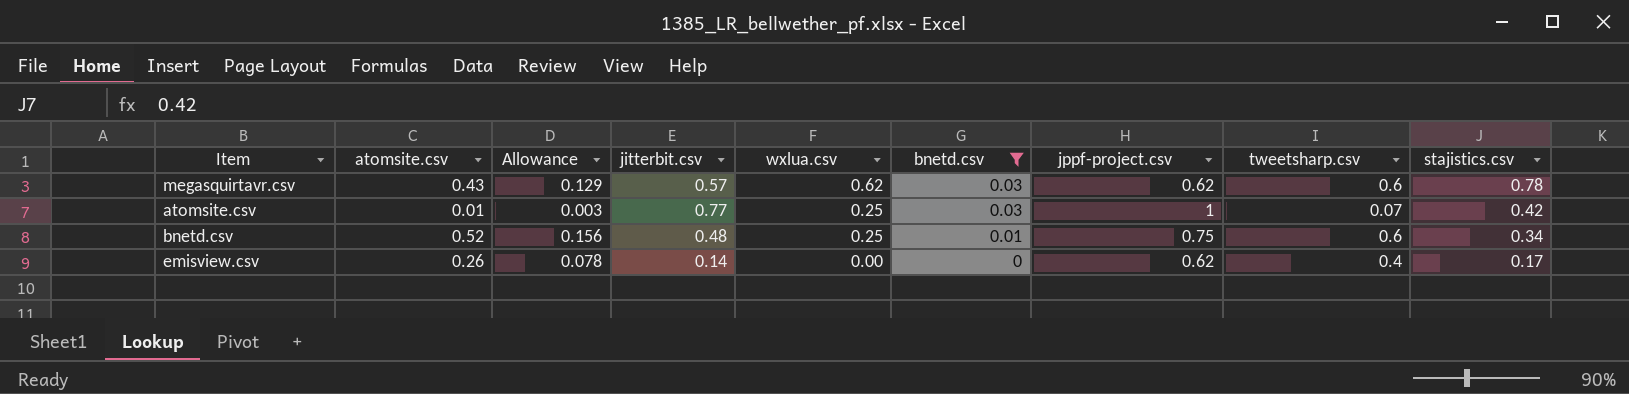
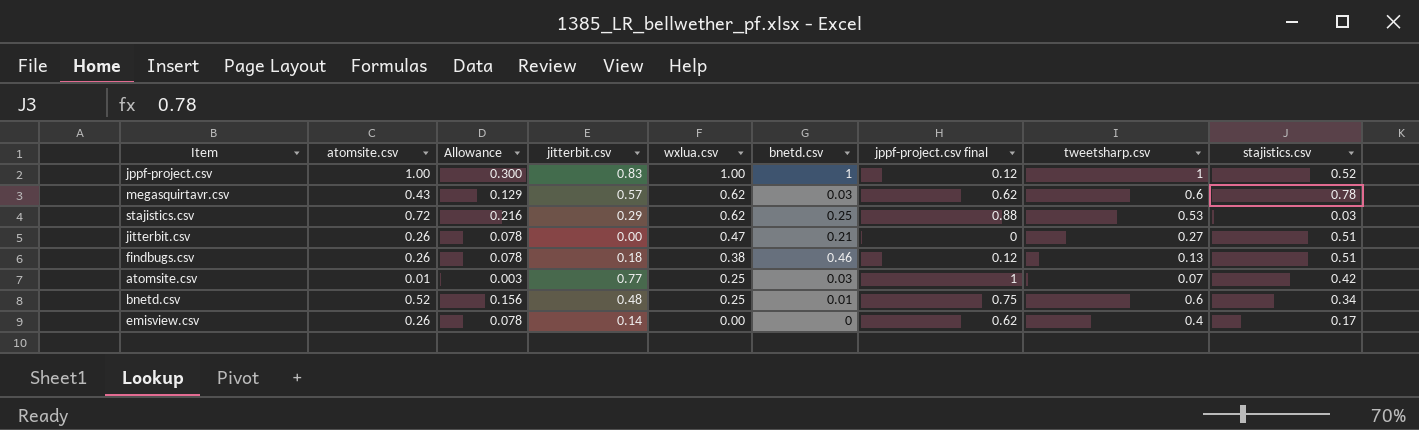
filter: bnetd.csv <= 0.03 -> none
column name: jppf-project.csv -> jppf-project.csv final

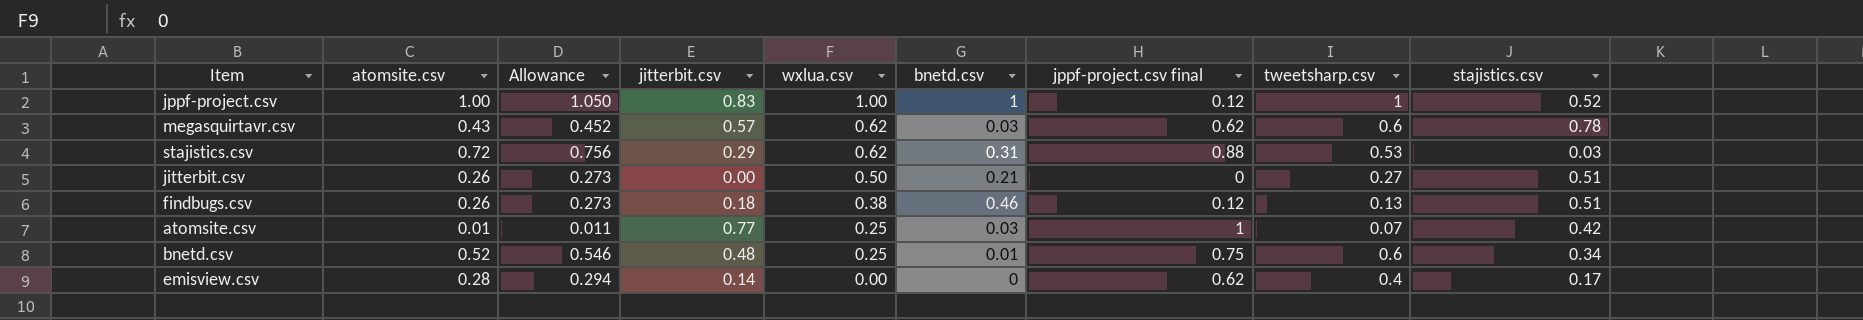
column Allowance | formula: [atomsite.csv] * 0.3 -> [atomsite.csv] * 1.05
stajistics.csv | bnetd.csv: 0.25 -> 0.31
jitterbit.csv | wxlua.csv: 0.47 -> 0.50
emisview.csv | atomsite.csv: 0.26 -> 0.28

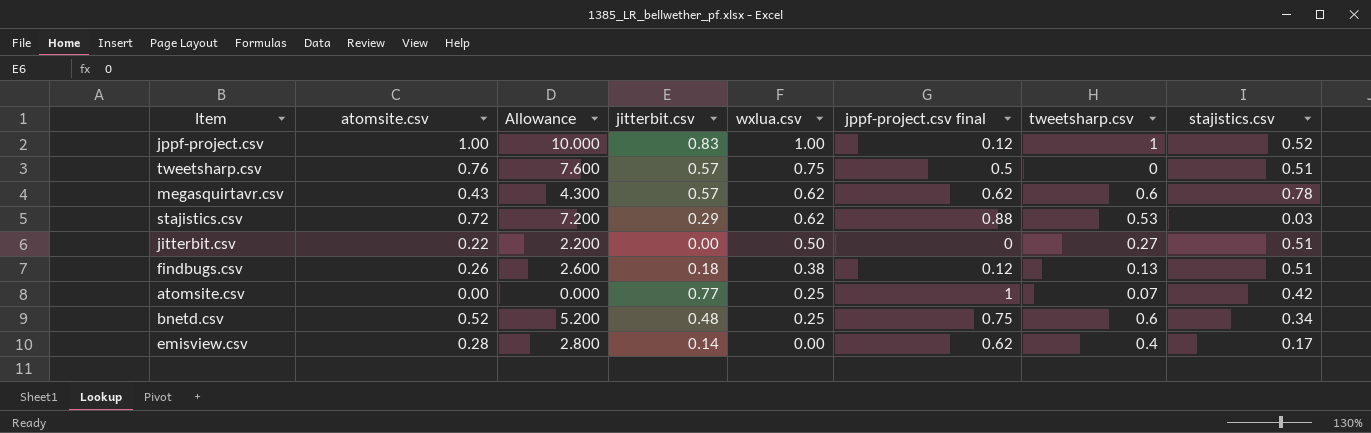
column bnetd.csv | position: 6 -> none
column Allowance | formula: [atomsite.csv] * 1.05 -> [atomsite.csv] * 10
row tweetsharp.csv: none -> 0.76 | 7.600 | 0.57 | 0.75 | 0.5 | 0 | 0.51
jitterbit.csv | atomsite.csv: 0.26 -> 0.22
atomsite.csv | atomsite.csv: 0.01 -> 0.00

